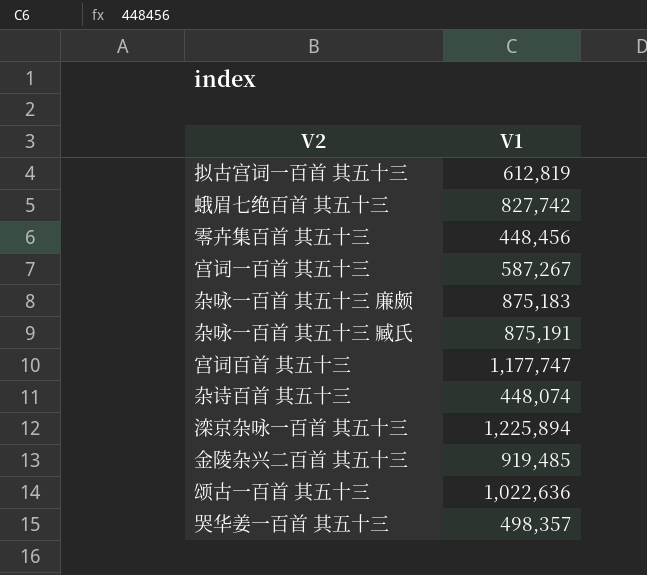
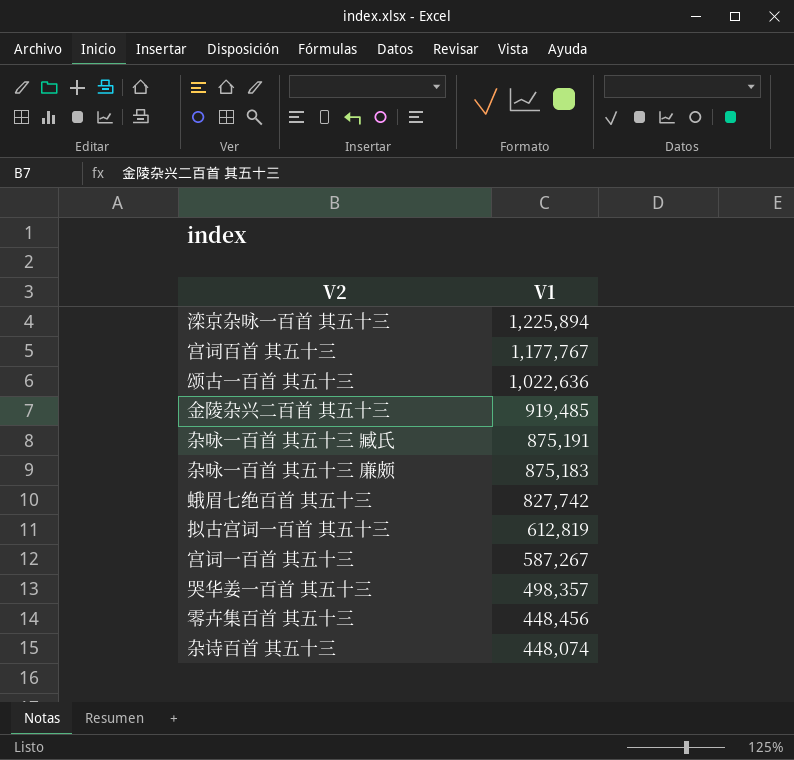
row order: none -> V1 descending
宫词百首 其五十三 | V1: 1,177,747 -> 1,177,767

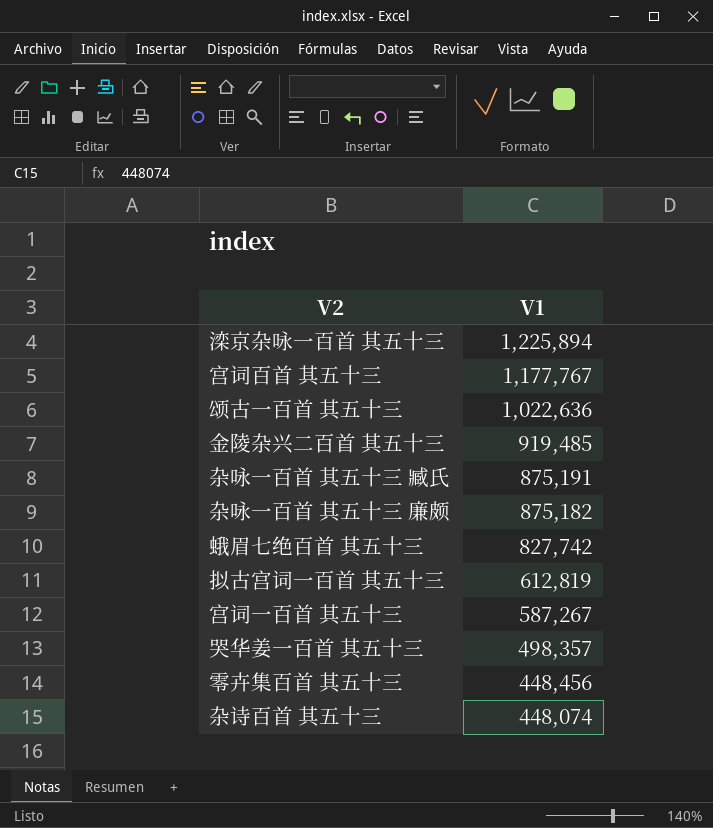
杂咏一百首 其五十三 廉颇 | V1: 875,183 -> 875,182

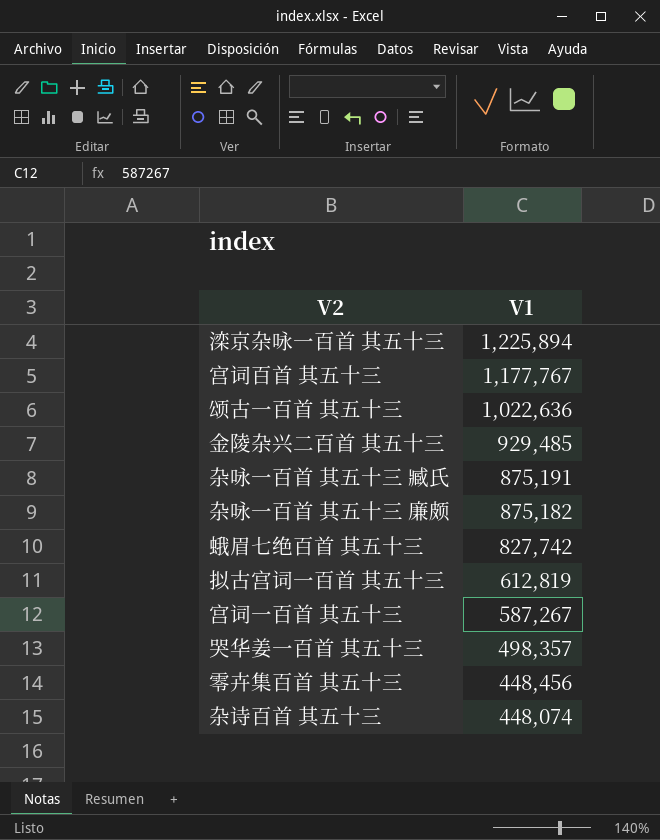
金陵杂兴二百首 其五十三 | V1: 919,485 -> 929,485

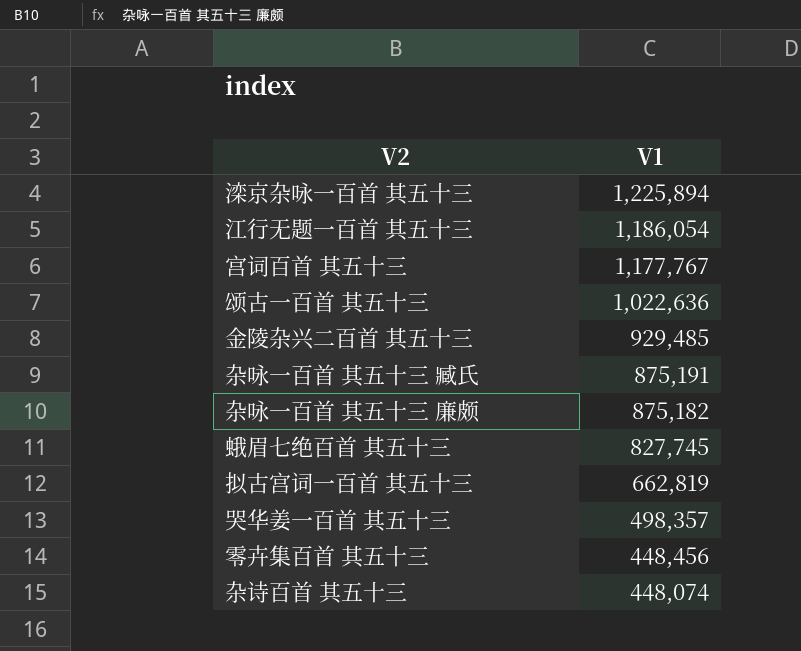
row 宫词一百首 其五十三: 587,267 -> none
row 江行无题一百首 其五十三: none -> 1,186,054
蛾眉七绝百首 其五十三 | V1: 827,742 -> 827,745
拟古宫词一百首 其五十三 | V1: 612,819 -> 662,819

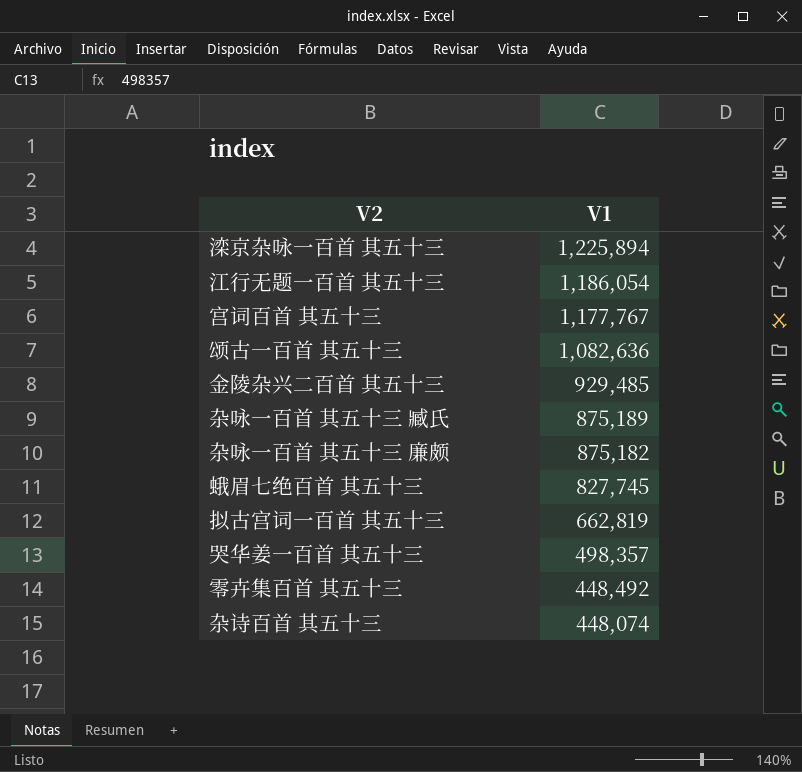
颂古一百首 其五十三 | V1: 1,022,636 -> 1,082,636
杂咏一百首 其五十三 臧氏 | V1: 875,191 -> 875,189
零卉集百首 其五十三 | V1: 448,456 -> 448,492

